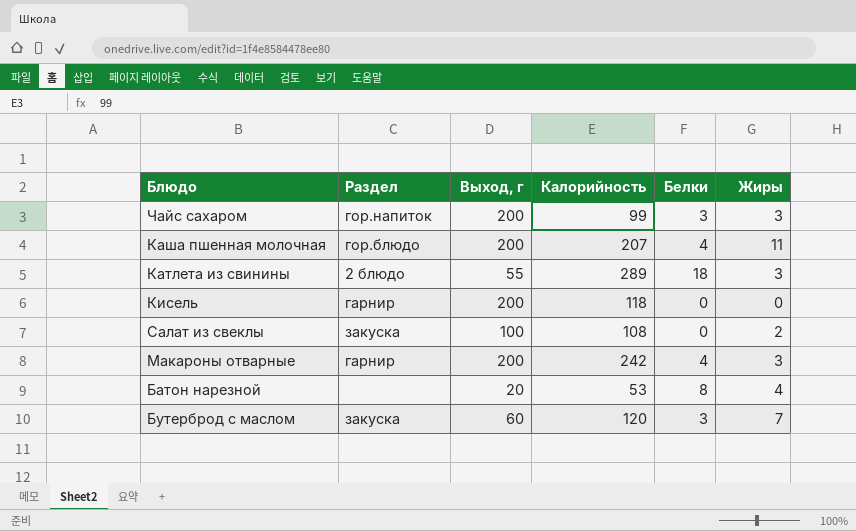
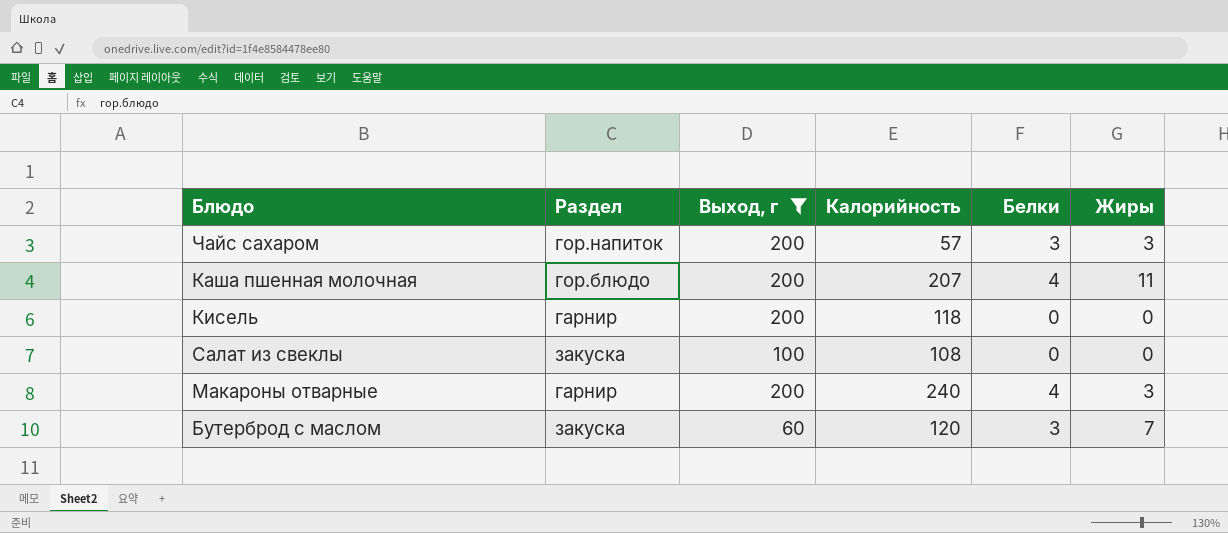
filter: none -> Выход, г >= 60
Чайс сахаром | Калорийность: 99 -> 57
Салат из свеклы | Жиры: 2 -> 0
Макароны отварные | Калорийность: 242 -> 240

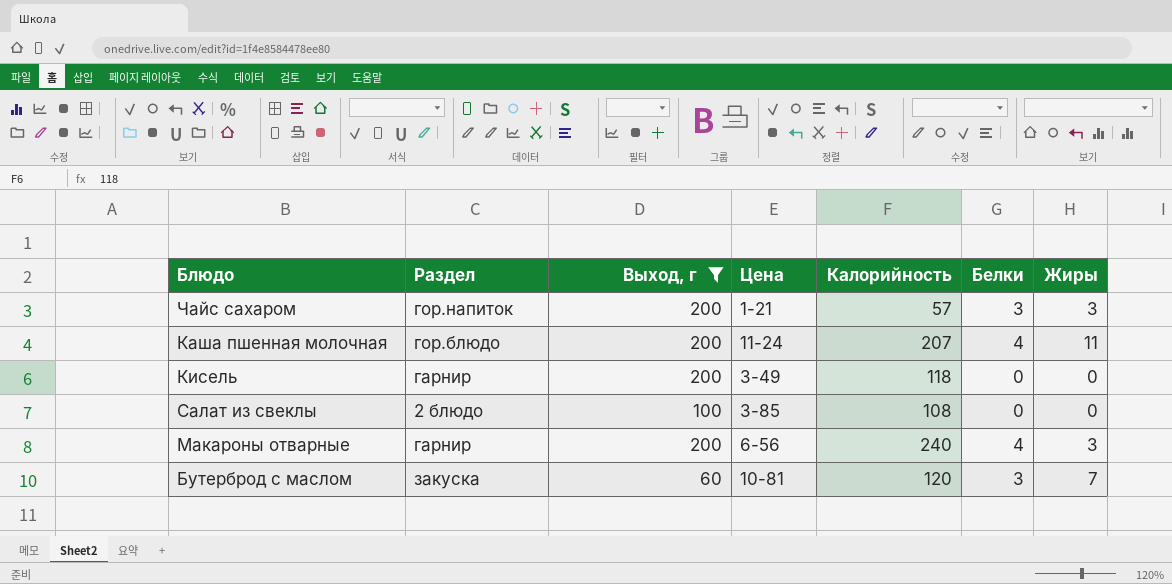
column Цена | position: none -> 4
Салат из свеклы | Раздел: закуска -> 2 блюдо

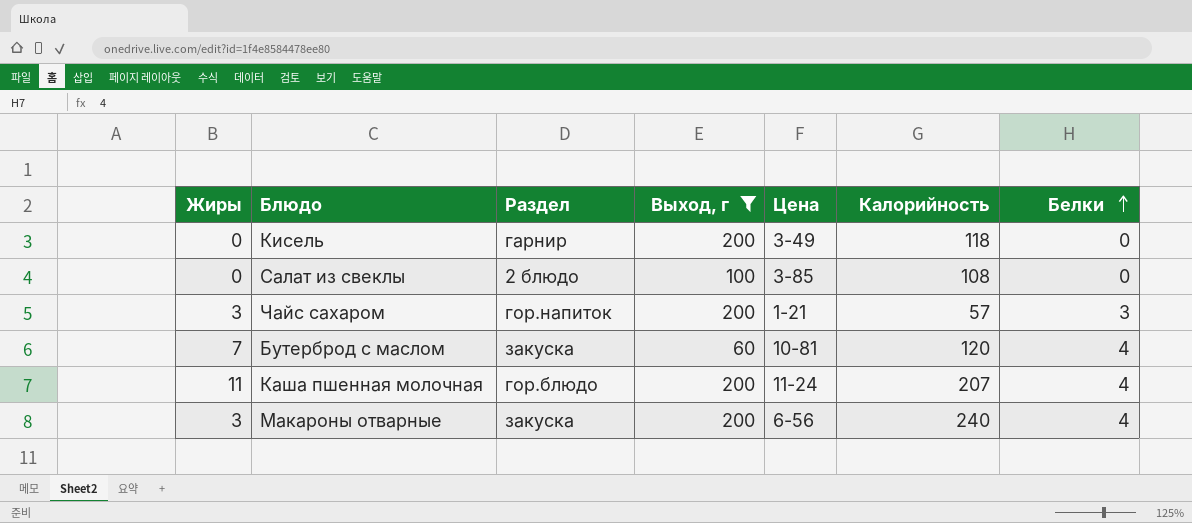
row order: none -> Белки ascending
column Жиры | position: 7 -> 1
Бутерброд с маслом | Белки: 3 -> 4
Макароны отварные | Раздел: гарнир -> закуска

